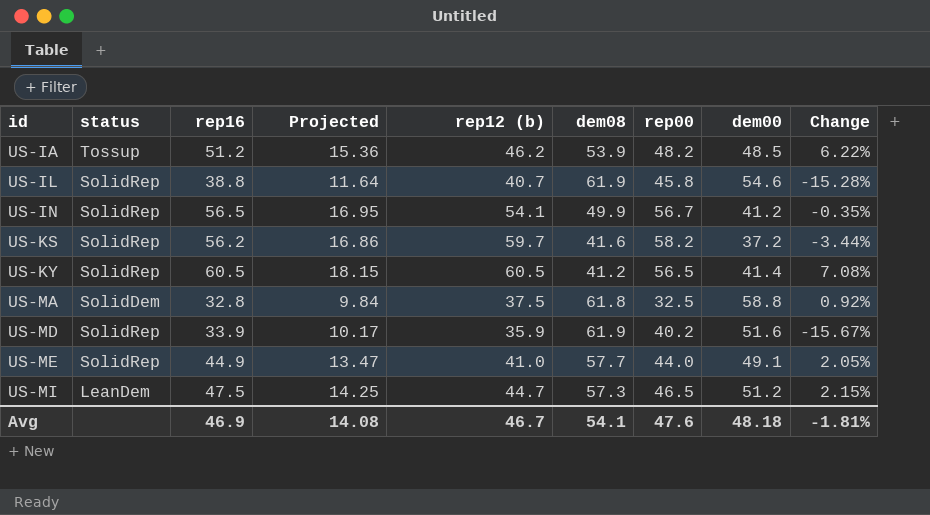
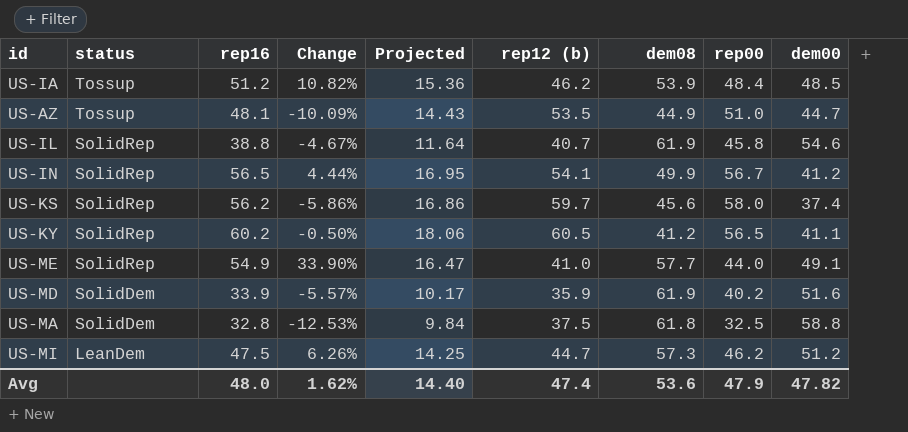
row order: id ascending -> status descending
column Change | formula: ([rep16] - [rep00]) / [rep00] -> ([rep16] - [rep12 (b)]) / [rep12 (b)]
column Change | position: 9 -> 4
US-IA | rep00: 48.2 -> 48.4
row US-AZ: none -> Tossup | 48.1 | -10.09% | 14.43 | 53.5 | 44.9 | 51.0 | 44.7
US-KS | dem08: 41.6 -> 45.6
US-KS | rep00: 58.2 -> 58.0
US-KS | dem00: 37.2 -> 37.4
US-KY | rep16: 60.5 -> 60.2
US-KY | Projected: 18.15 -> 18.06
US-KY | dem00: 41.4 -> 41.1
US-ME | rep16: 44.9 -> 54.9
US-ME | Projected: 13.47 -> 16.47
US-MD | status: SolidRep -> SolidDem
US-MI | rep00: 46.5 -> 46.2
Avg | rep16: 46.9 -> 48.0
Avg | Change: -1.81% -> 1.62%
Avg | Projected: 14.08 -> 14.40
Avg | rep12 (b): 46.7 -> 47.4
Avg | dem08: 54.1 -> 53.6
Avg | rep00: 47.6 -> 47.9
Avg | dem00: 48.18 -> 47.82

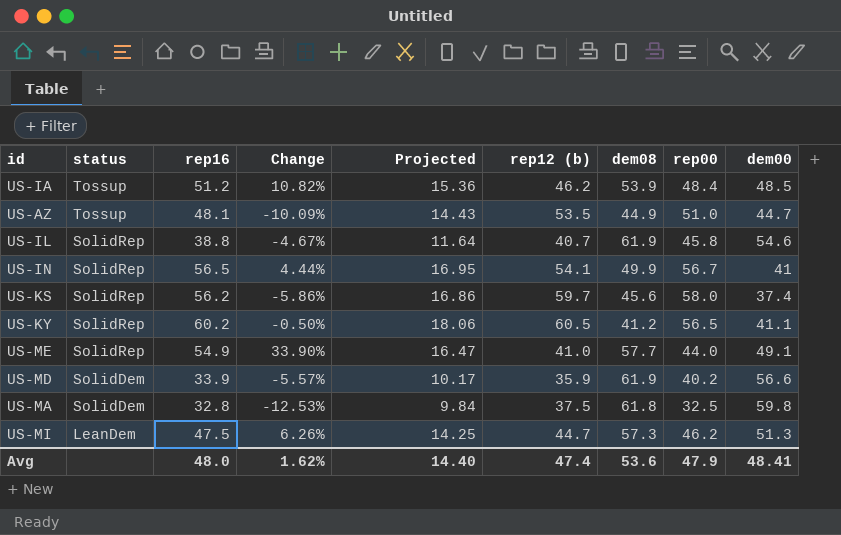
US-IN | dem00: 41.2 -> 41
US-MD | dem00: 51.6 -> 56.6
US-MA | dem00: 58.8 -> 59.8
US-MI | dem00: 51.2 -> 51.3
Avg | dem00: 47.82 -> 48.41

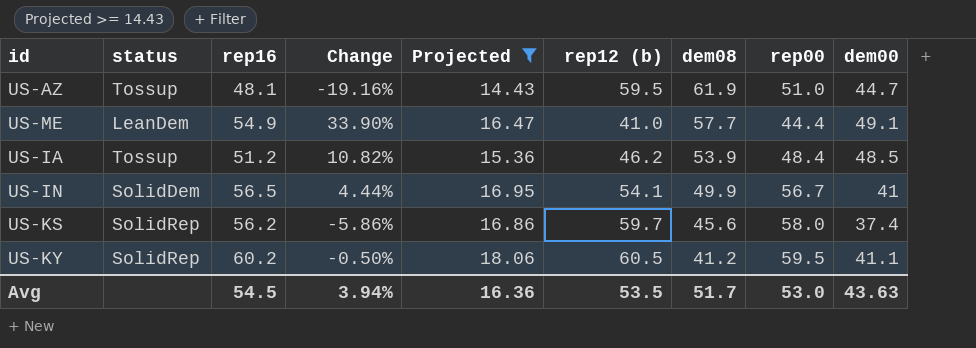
filter: none -> Projected >= 14.43
row order: status descending -> dem08 descending
US-AZ | Change: -10.09% -> -19.16%
US-AZ | rep12 (b): 53.5 -> 59.5
US-AZ | dem08: 44.9 -> 61.9
US-ME | status: SolidRep -> LeanDem
US-ME | rep00: 44.0 -> 44.4
US-IN | status: SolidRep -> SolidDem
US-KY | rep00: 56.5 -> 59.5
Avg | rep16: 48.0 -> 54.5
Avg | Change: 1.62% -> 3.94%
Avg | Projected: 14.40 -> 16.36
Avg | rep12 (b): 47.4 -> 53.5
Avg | dem08: 53.6 -> 51.7
Avg | rep00: 47.9 -> 53.0
Avg | dem00: 48.41 -> 43.63

